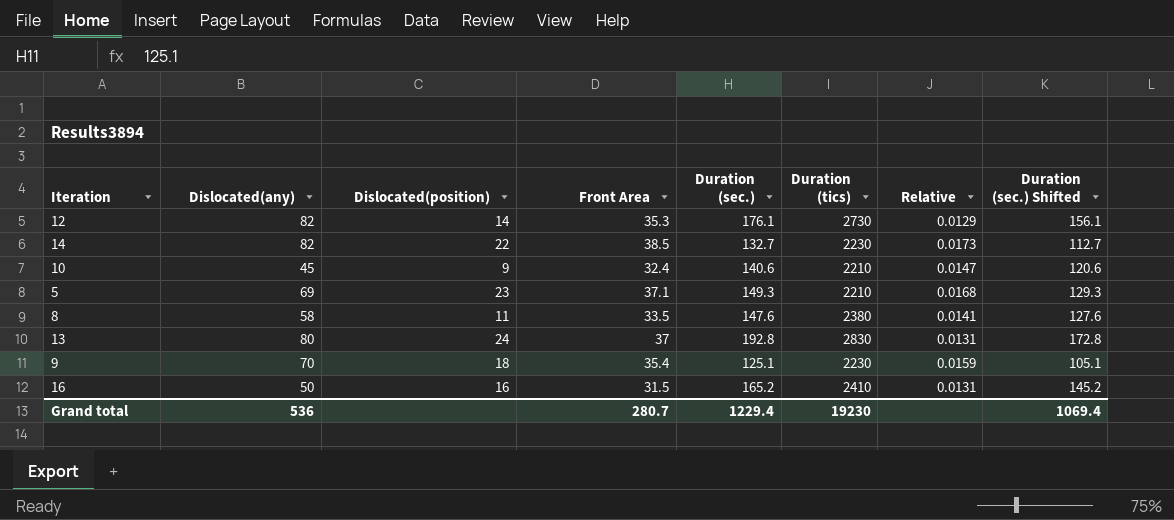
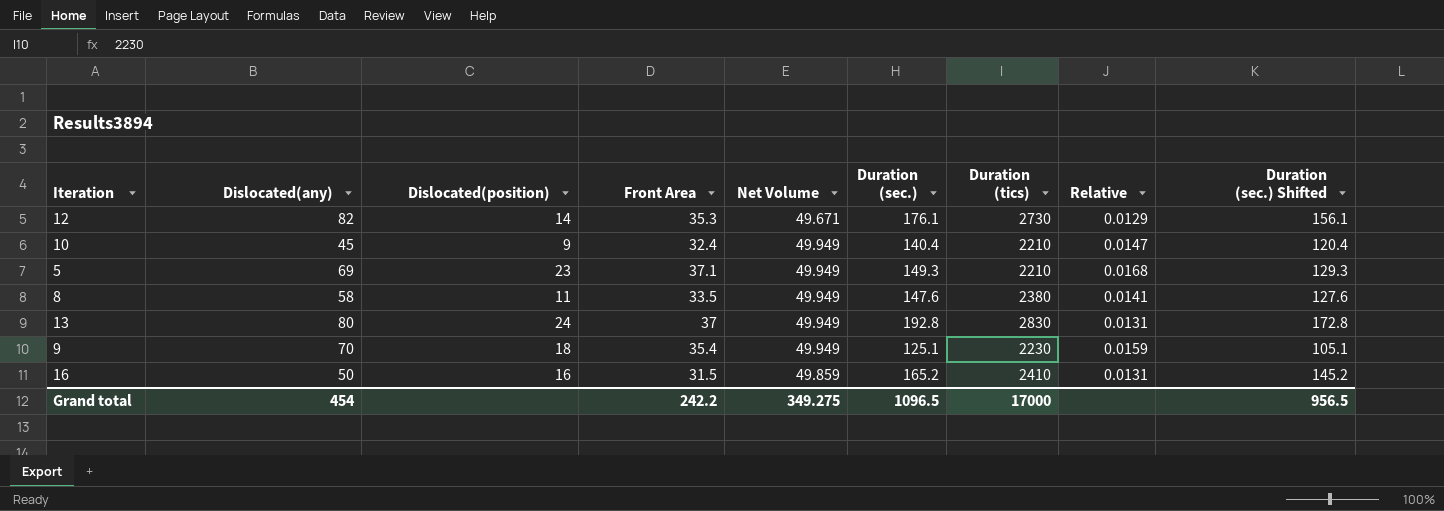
column Net Volume | position: none -> 5
row 14: 82 | 22 | 38.5 | 132.7 | 2230 | 0.0173 | 112.7 -> none
10 | Duration (sec.): 140.6 -> 140.4
10 | Duration (sec.) Shifted: 120.6 -> 120.4
Grand total | Dislocated(any): 536 -> 454
Grand total | Front Area: 280.7 -> 242.2
Grand total | Duration (sec.): 1229.4 -> 1096.5
Grand total | Duration (tics): 19230 -> 17000
Grand total | Duration (sec.) Shifted: 1069.4 -> 956.5

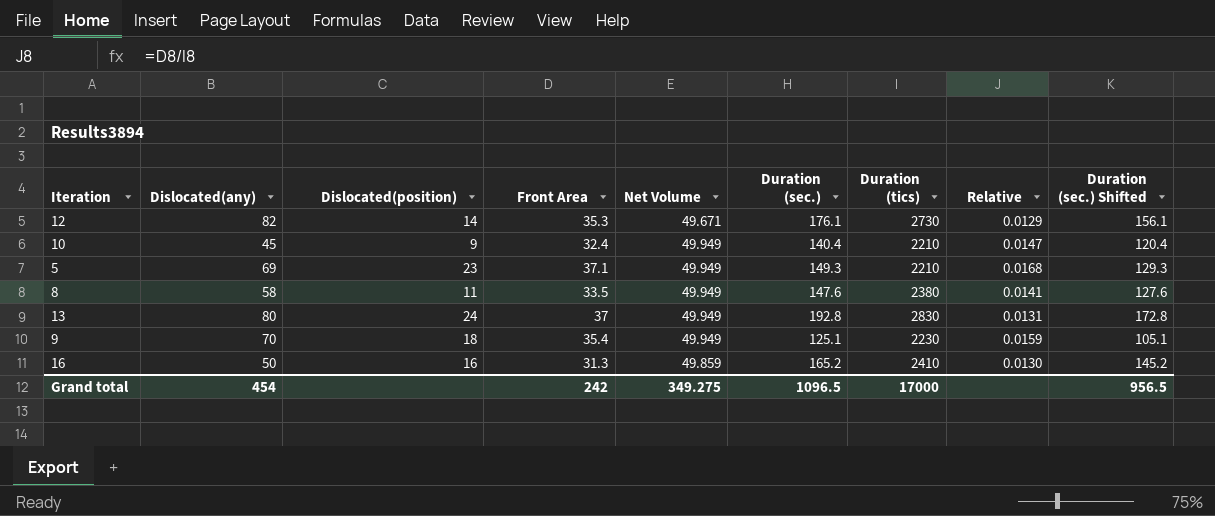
16 | Front Area: 31.5 -> 31.3
16 | Relative: 0.0131 -> 0.0130
Grand total | Front Area: 242.2 -> 242

